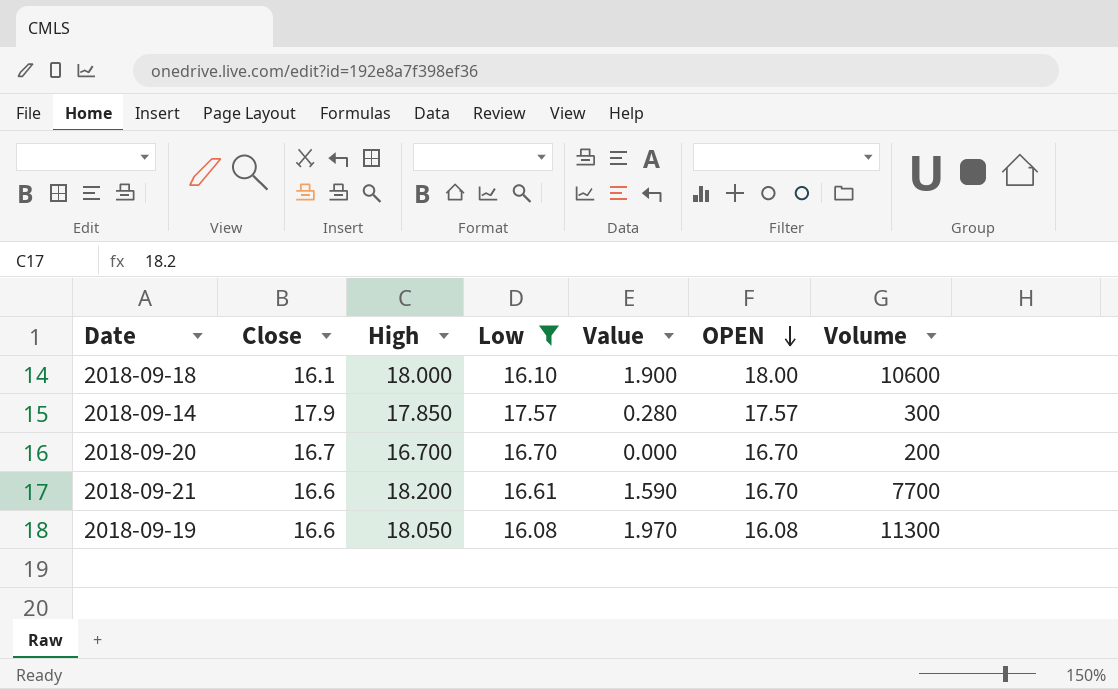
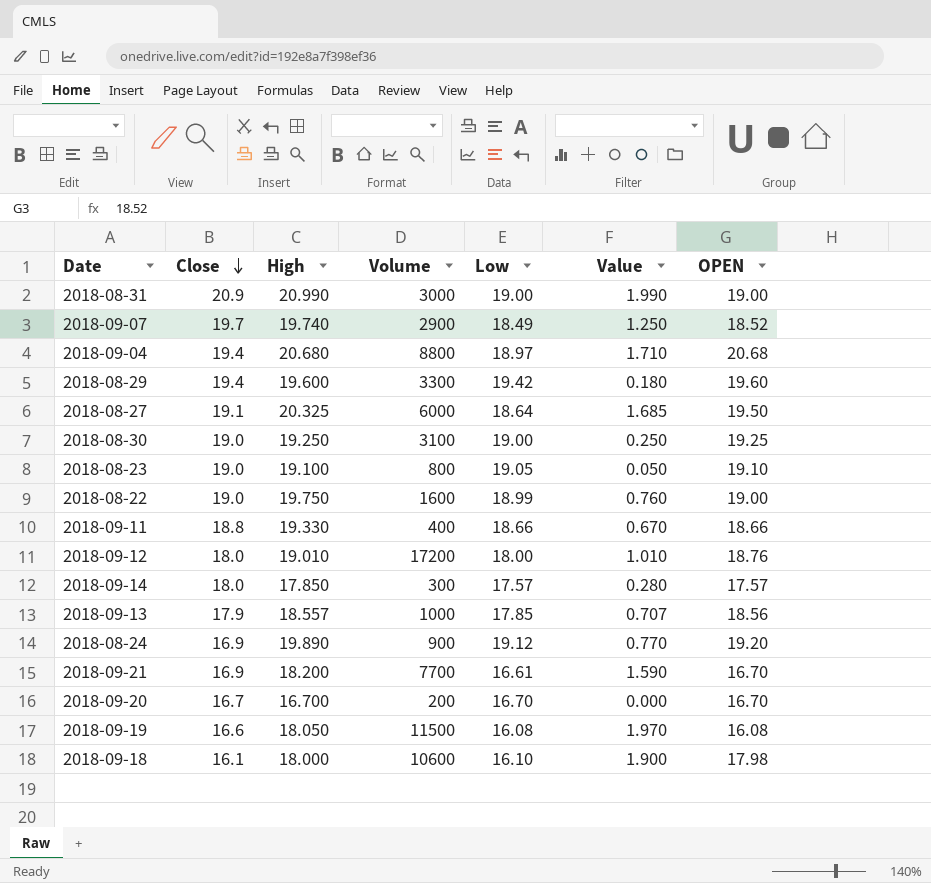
filter: Low <= 17.57 -> none
row order: OPEN descending -> Close descending
column Volume | position: 7 -> 4
2018-09-14 | Close: 17.9 -> 18.0
2018-09-21 | Close: 16.6 -> 16.9
2018-09-19 | Volume: 11300 -> 11500
2018-09-18 | OPEN: 18.00 -> 17.98

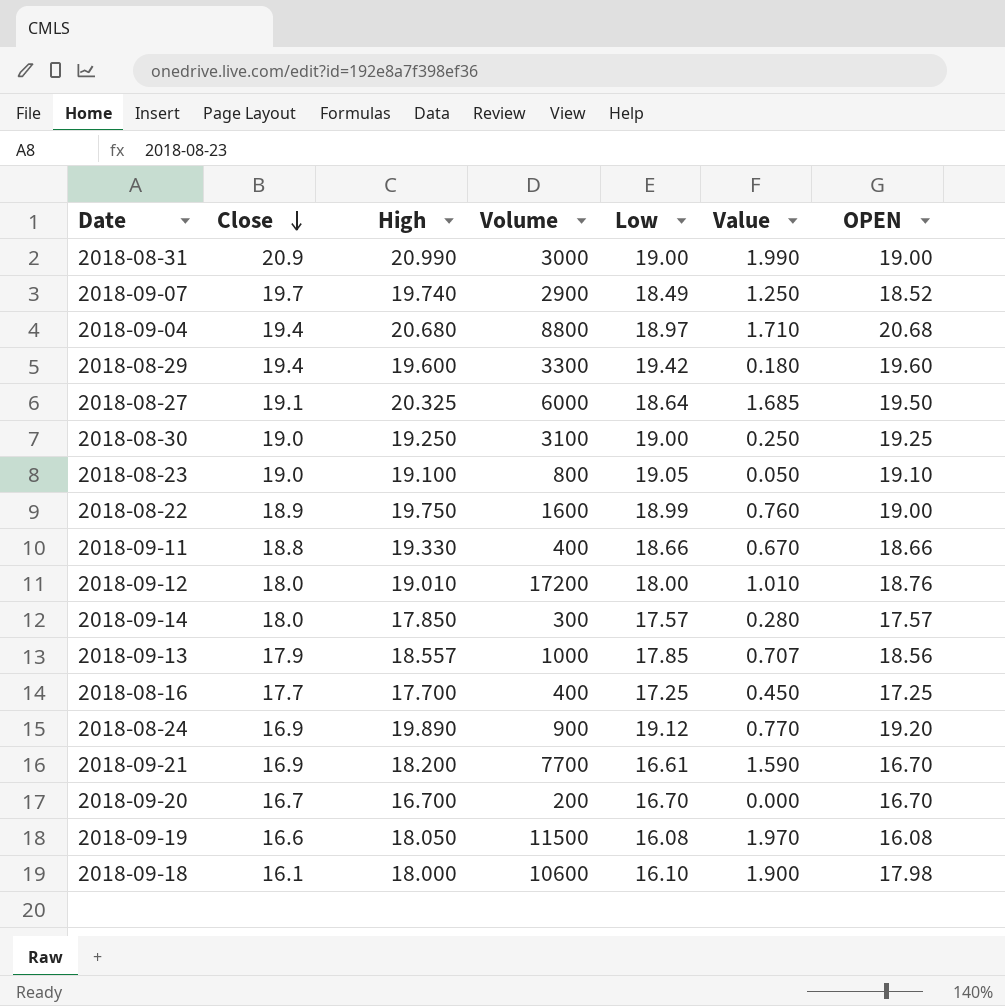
2018-08-22 | Close: 19.0 -> 18.9
row 2018-08-16: none -> 17.7 | 17.700 | 400 | 17.25 | 0.450 | 17.25

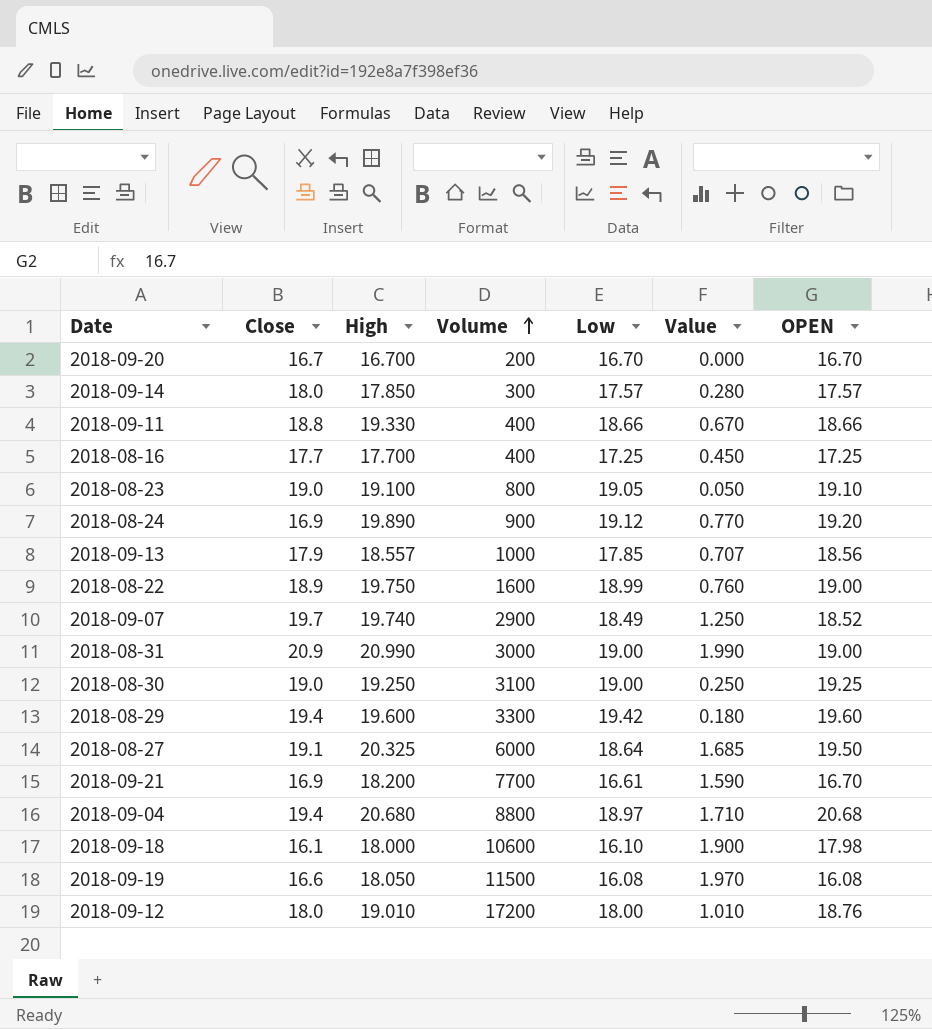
row order: Close descending -> Volume ascending

